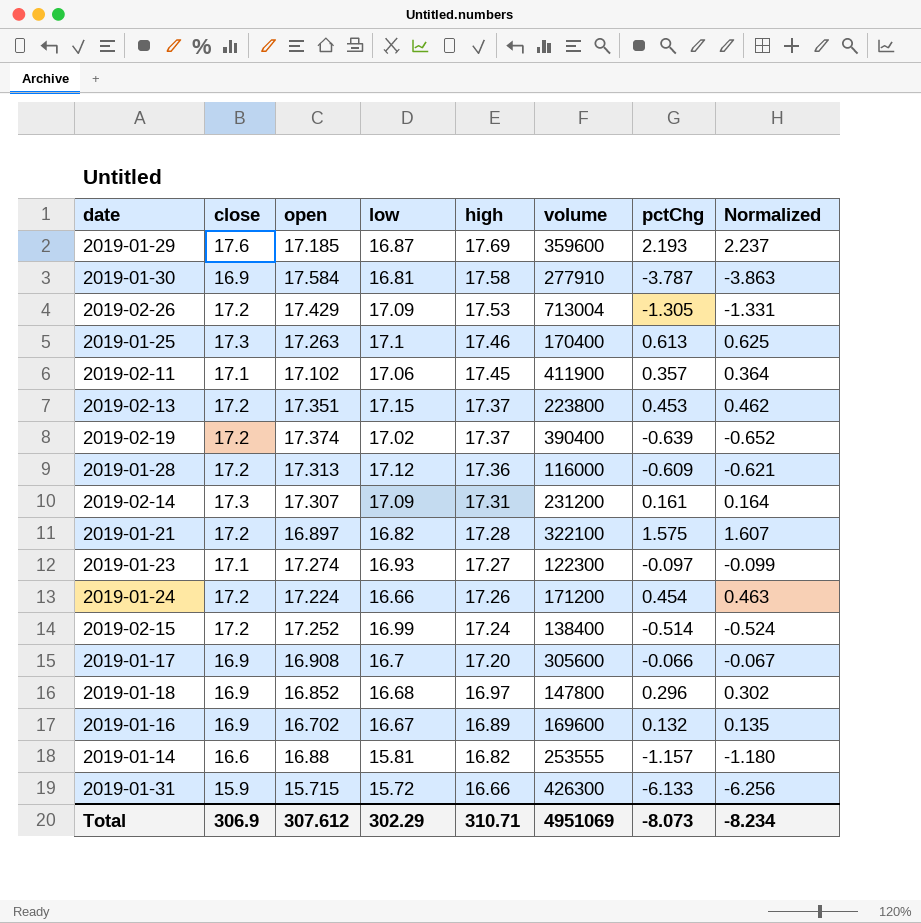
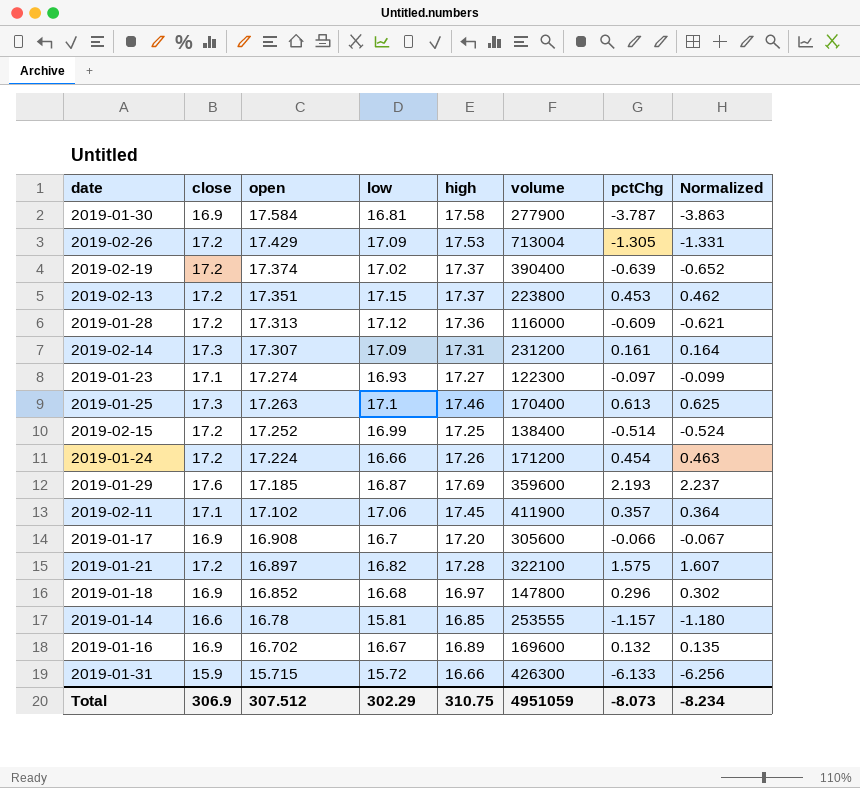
row order: high descending -> open descending
2019-01-30 | volume: 277910 -> 277900
2019-02-15 | high: 17.24 -> 17.25
2019-01-14 | open: 16.88 -> 16.78
2019-01-14 | high: 16.82 -> 16.85
Total | open: 307.612 -> 307.512
Total | high: 310.71 -> 310.75
Total | volume: 4951069 -> 4951059

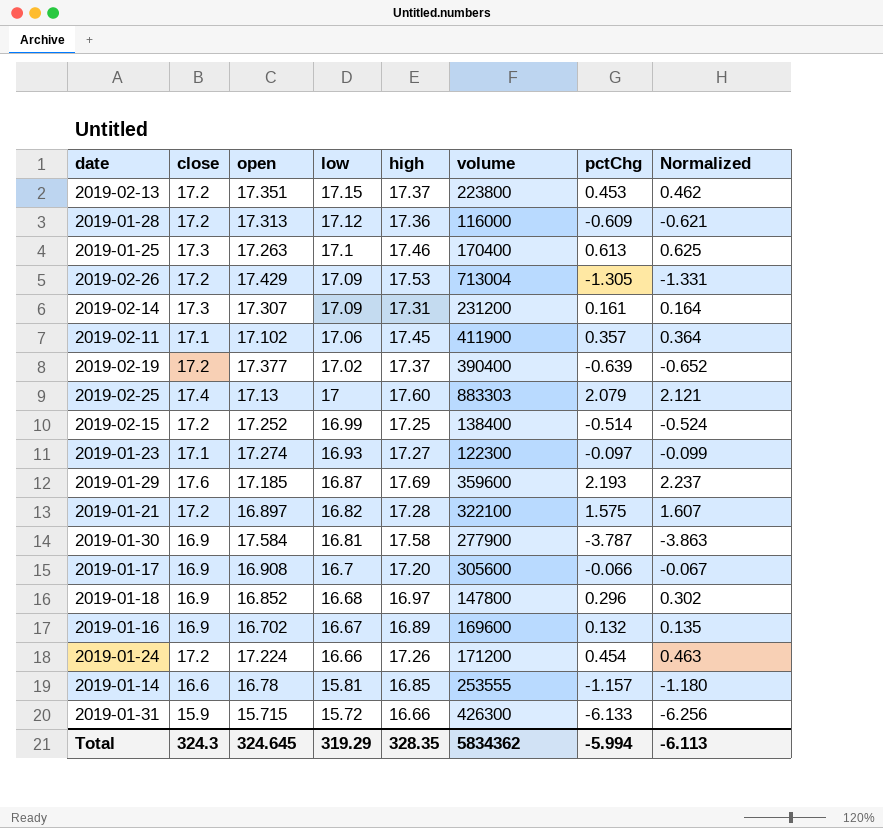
row order: open descending -> low descending
2019-02-19 | open: 17.374 -> 17.377
row 2019-02-25: none -> 17.4 | 17.13 | 17 | 17.60 | 883303 | 2.079 | 2.121
Total | close: 306.9 -> 324.3
Total | open: 307.512 -> 324.645
Total | low: 302.29 -> 319.29
Total | high: 310.75 -> 328.35
Total | volume: 4951059 -> 5834362
Total | pctChg: -8.073 -> -5.994
Total | Normalized: -8.234 -> -6.113

